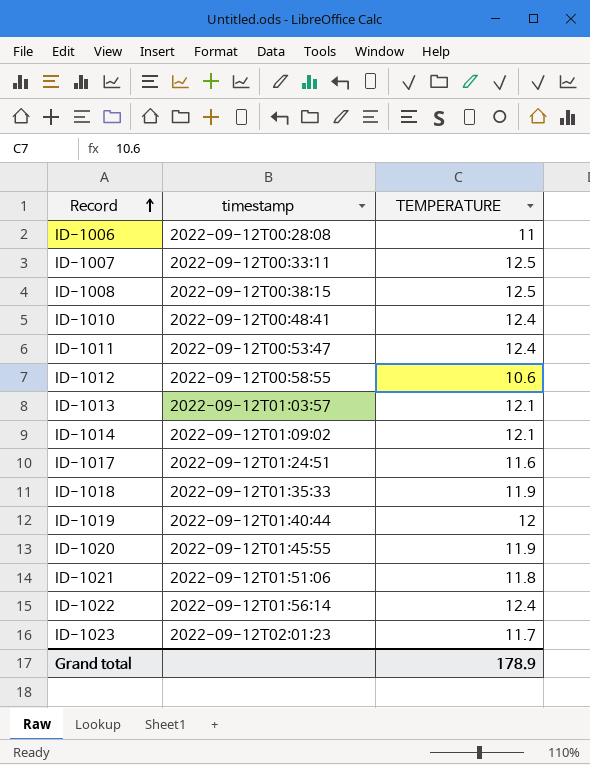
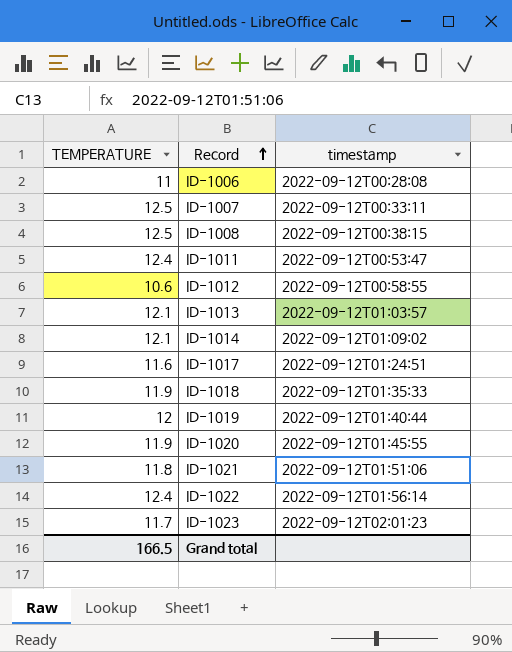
column TEMPERATURE | position: 3 -> 1
row ID-1010: 2022-09-12T00:48:41 | 12.4 -> none
Grand total | TEMPERATURE: 178.9 -> 166.5

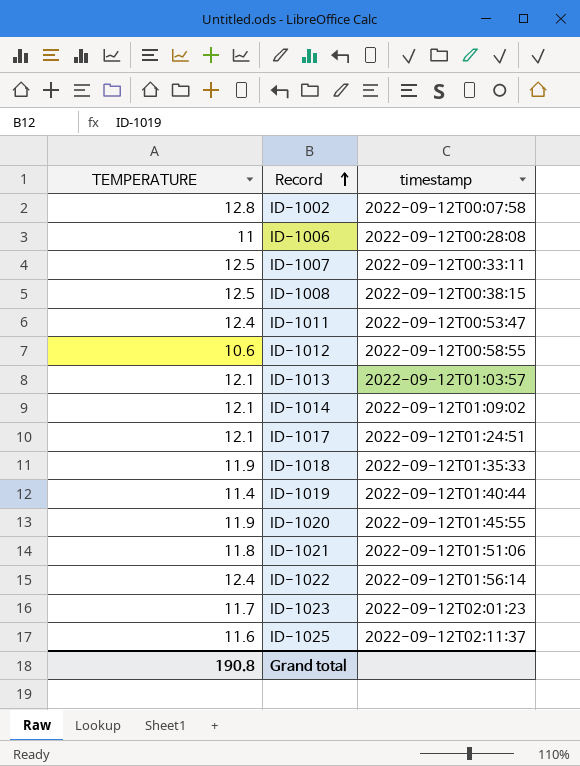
row ID-1002: none -> 12.8 | 2022-09-12T00:07:58
ID-1017 | TEMPERATURE: 11.6 -> 12.1
ID-1019 | TEMPERATURE: 12 -> 11.4
row ID-1025: none -> 11.6 | 2022-09-12T02:11:37
Grand total | TEMPERATURE: 166.5 -> 190.8

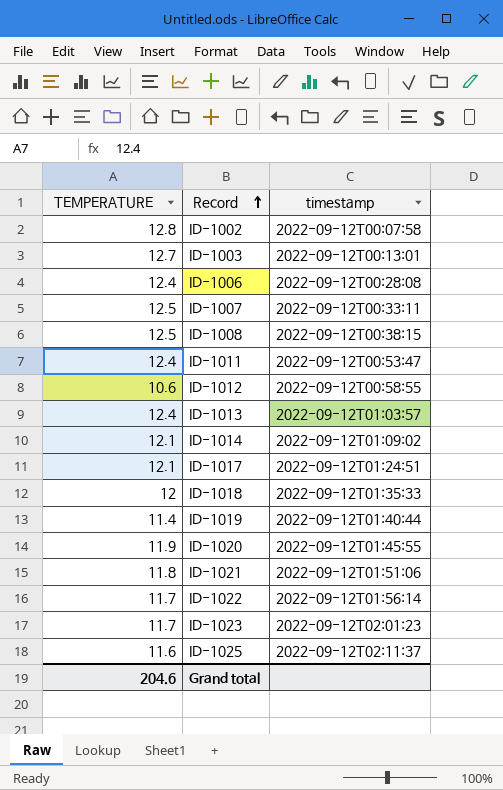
row ID-1003: none -> 12.7 | 2022-09-12T00:13:01
ID-1006 | TEMPERATURE: 11 -> 12.4
ID-1013 | TEMPERATURE: 12.1 -> 12.4
ID-1018 | TEMPERATURE: 11.9 -> 12
ID-1022 | TEMPERATURE: 12.4 -> 11.7
Grand total | TEMPERATURE: 190.8 -> 204.6

